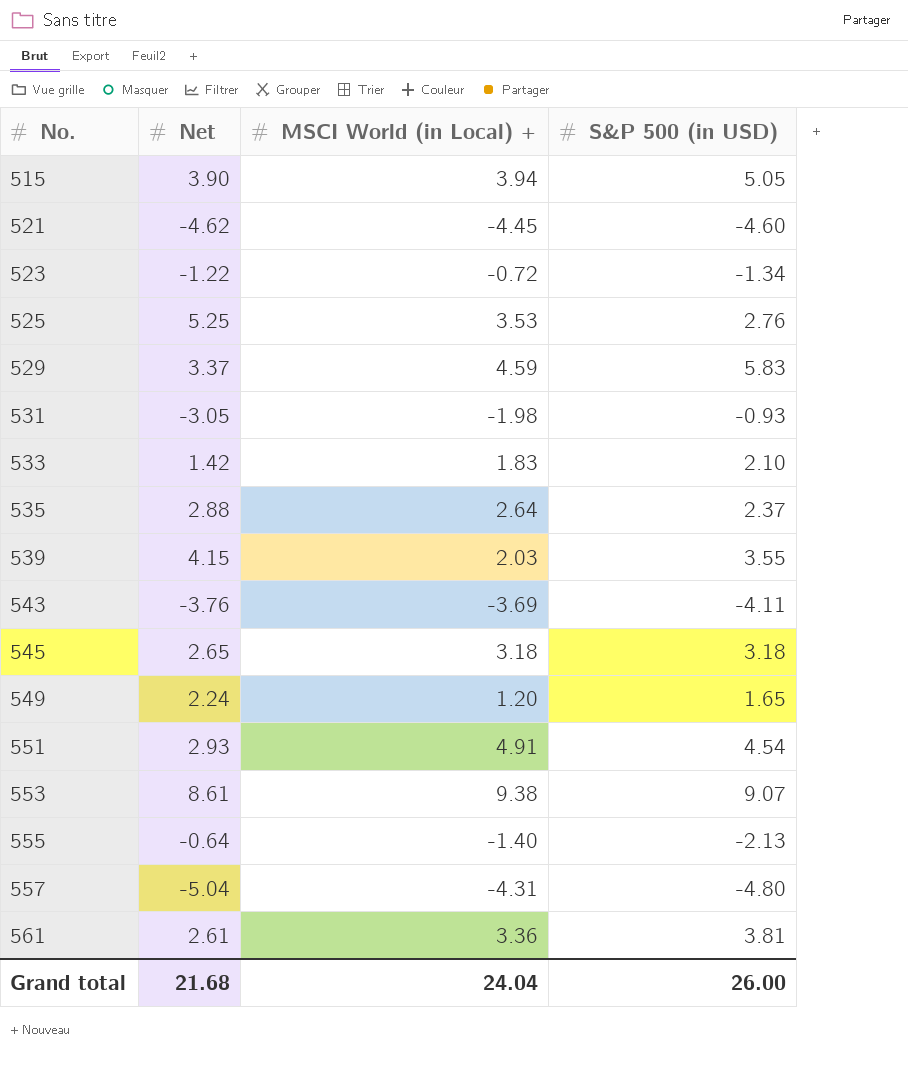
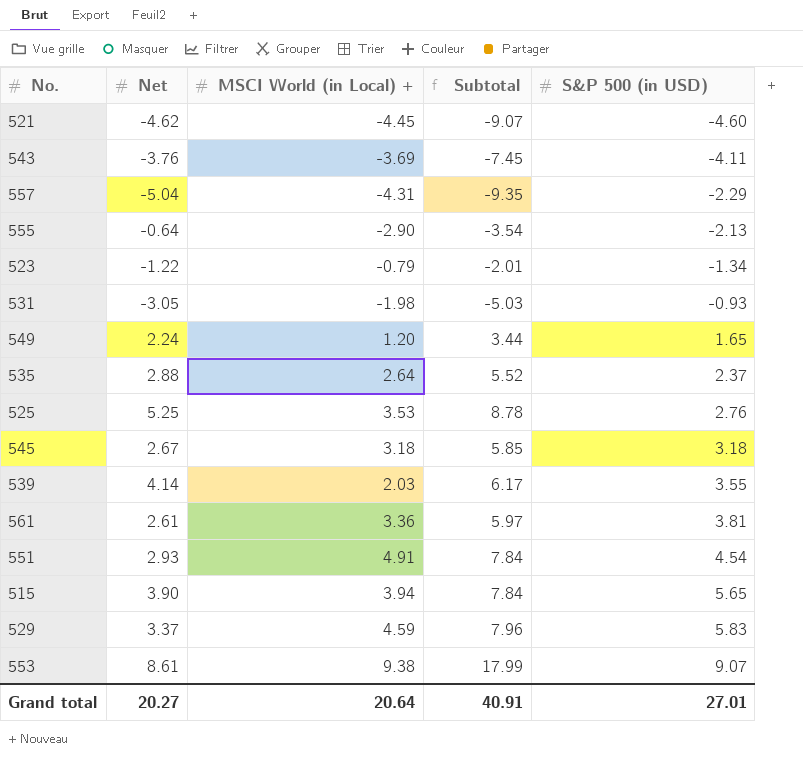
row order: No. ascending -> S&P 500 (in USD) ascending
column Subtotal | formula: none -> [Net] + [MSCI World (in Local) +]
row 533: 1.42 | 1.83 | 2.10 -> none
557 | S&P 500 (in USD): -4.80 -> -2.29
555 | MSCI World (in Local) +: -1.40 -> -2.90
523 | MSCI World (in Local) +: -0.72 -> -0.79
545 | Net: 2.65 -> 2.67
539 | Net: 4.15 -> 4.14
515 | S&P 500 (in USD): 5.05 -> 5.65
Grand total | Net: 21.68 -> 20.27
Grand total | MSCI World (in Local) +: 24.04 -> 20.64
Grand total | S&P 500 (in USD): 26.00 -> 27.01

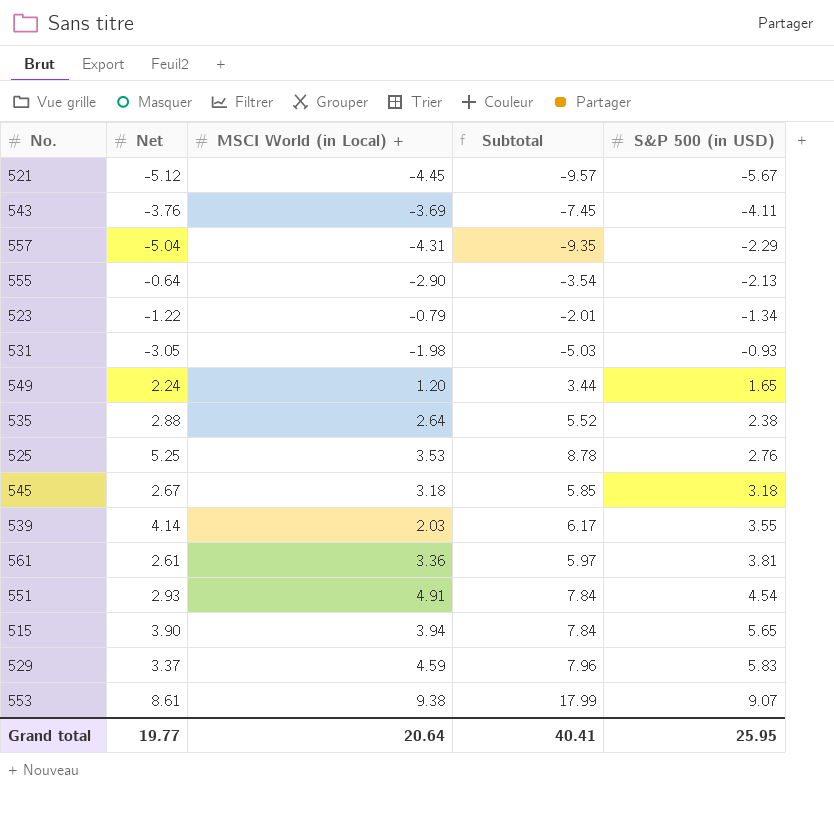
521 | Net: -4.62 -> -5.12
521 | Subtotal: -9.07 -> -9.57
521 | S&P 500 (in USD): -4.60 -> -5.67
535 | S&P 500 (in USD): 2.37 -> 2.38
Grand total | Net: 20.27 -> 19.77
Grand total | Subtotal: 40.91 -> 40.41
Grand total | S&P 500 (in USD): 27.01 -> 25.95

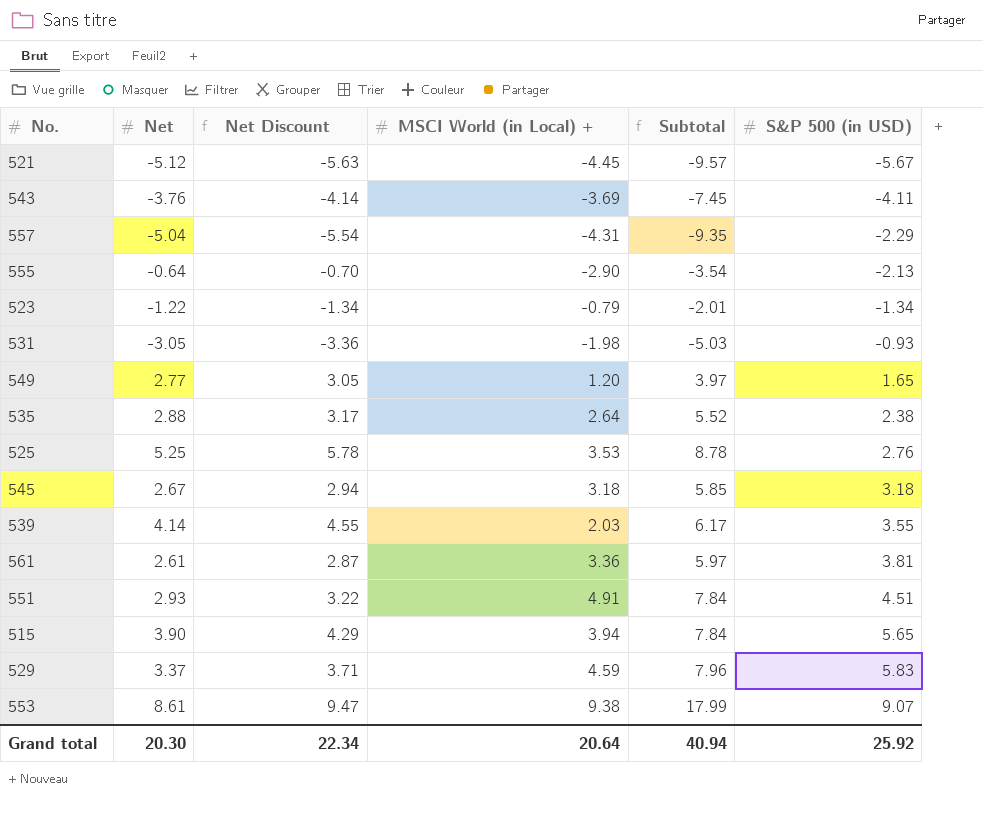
column Net Discount | formula: none -> [Net] * 1.1
549 | Net: 2.24 -> 2.77
549 | Subtotal: 3.44 -> 3.97
551 | S&P 500 (in USD): 4.54 -> 4.51
Grand total | Net: 19.77 -> 20.30
Grand total | Subtotal: 40.41 -> 40.94
Grand total | S&P 500 (in USD): 25.95 -> 25.92

